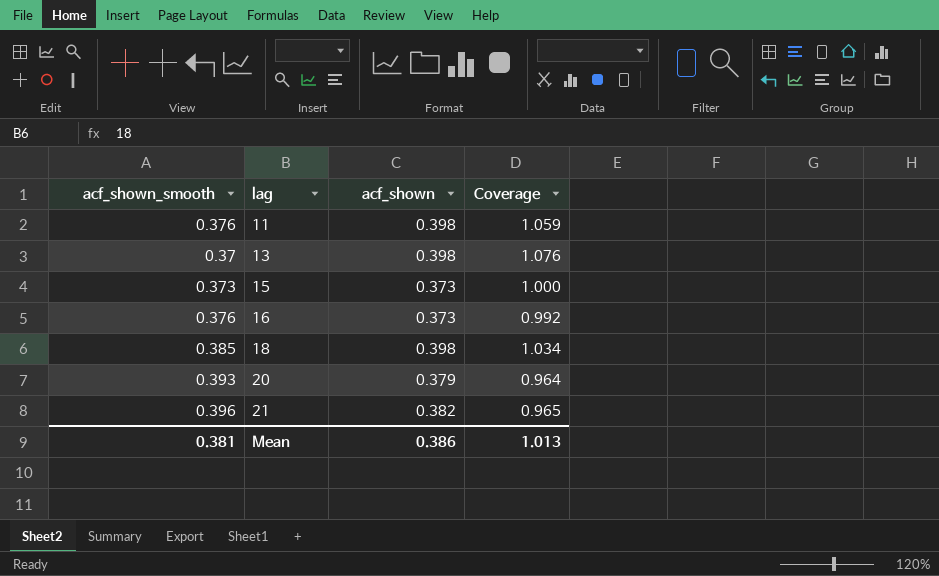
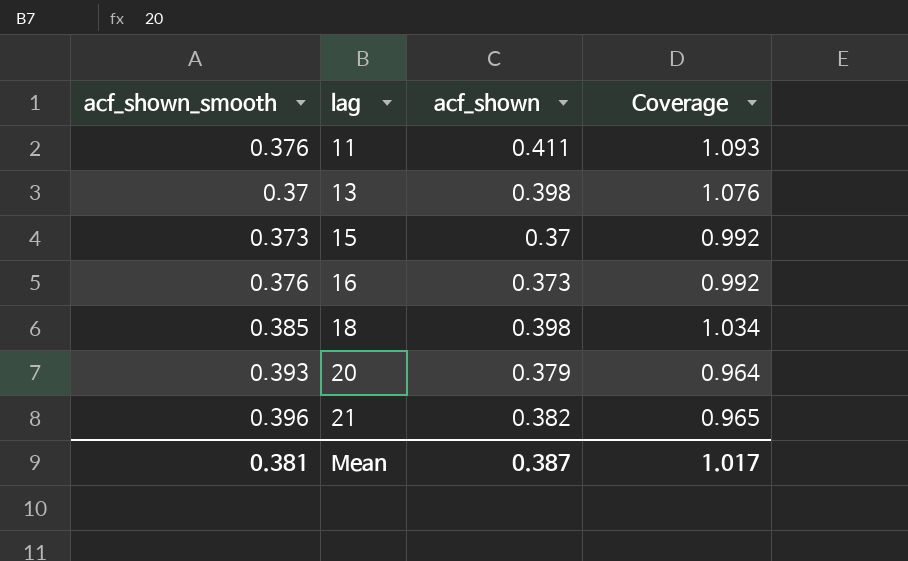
11 | acf_shown: 0.398 -> 0.411
11 | Coverage: 1.059 -> 1.093
15 | acf_shown: 0.373 -> 0.37
15 | Coverage: 1.000 -> 0.992
Mean | acf_shown: 0.386 -> 0.387
Mean | Coverage: 1.013 -> 1.017

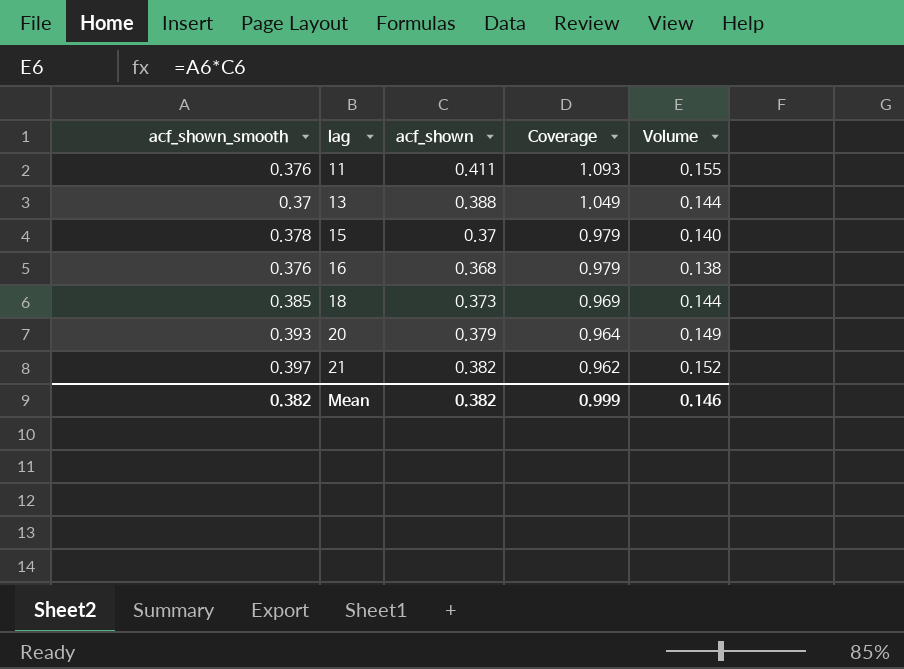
column Volume | formula: none -> [acf_shown_smooth] * [acf_shown]
13 | acf_shown: 0.398 -> 0.388
13 | Coverage: 1.076 -> 1.049
15 | acf_shown_smooth: 0.373 -> 0.378
15 | Coverage: 0.992 -> 0.979
16 | acf_shown: 0.373 -> 0.368
16 | Coverage: 0.992 -> 0.979
18 | acf_shown: 0.398 -> 0.373
18 | Coverage: 1.034 -> 0.969
21 | acf_shown_smooth: 0.396 -> 0.397
21 | Coverage: 0.965 -> 0.962
Mean | acf_shown_smooth: 0.381 -> 0.382
Mean | acf_shown: 0.387 -> 0.382
Mean | Coverage: 1.017 -> 0.999

